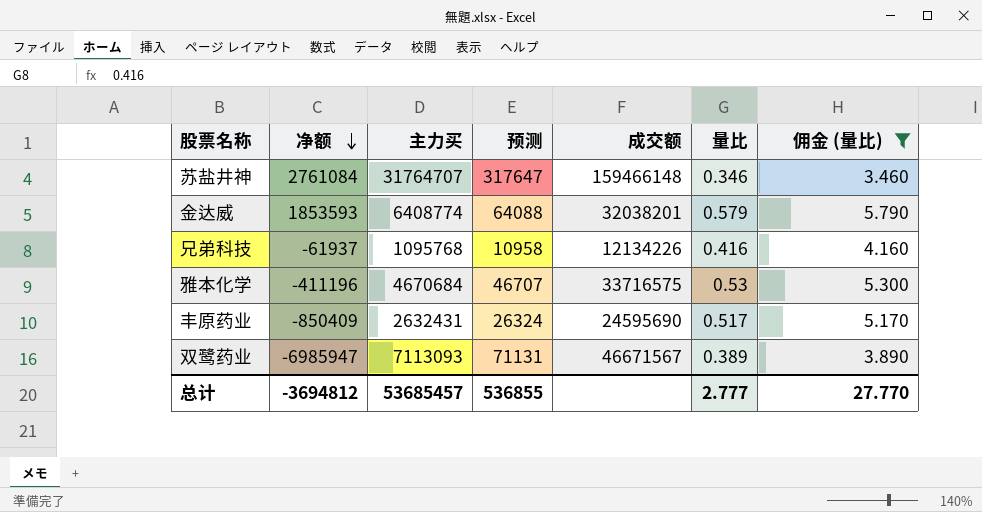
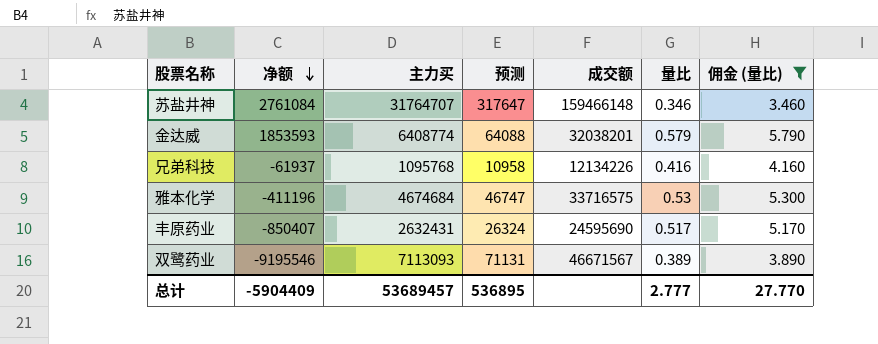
雅本化学 | 主力买: 4670684 -> 4674684
雅本化学 | 预测: 46707 -> 46747
丰原药业 | 净额: -850409 -> -850407
双鹭药业 | 净额: -6985947 -> -9195546
总计 | 净额: -3694812 -> -5904409
总计 | 主力买: 53685457 -> 53689457
总计 | 预测: 536855 -> 536895

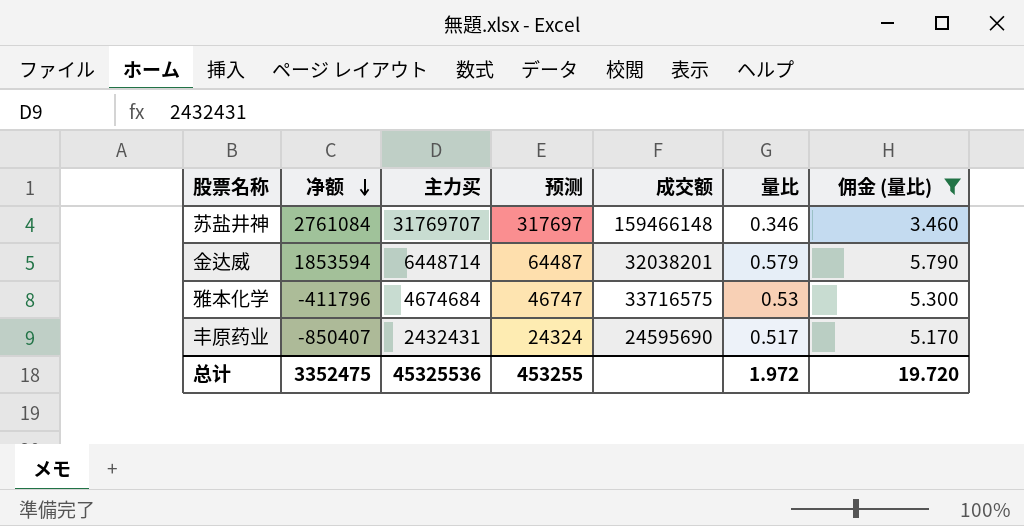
row 兄弟科技: -61937 | 1095768 | 10958 | 12134226 | 0.416 | 4.160 -> none
row 双鹭药业: -9195546 | 7113093 | 71131 | 46671567 | 0.389 | 3.890 -> none
苏盐井神 | 主力买: 31764707 -> 31769707
苏盐井神 | 预测: 317647 -> 317697
金达威 | 净额: 1853593 -> 1853594
金达威 | 主力买: 6408774 -> 6448714
金达威 | 预测: 64088 -> 64487
雅本化学 | 净额: -411196 -> -411796
丰原药业 | 主力买: 2632431 -> 2432431
丰原药业 | 预测: 26324 -> 24324
总计 | 净额: -5904409 -> 3352475
总计 | 主力买: 53689457 -> 45325536
总计 | 预测: 536895 -> 453255
总计 | 量比: 2.777 -> 1.972
总计 | 佣金 (量比): 27.770 -> 19.720

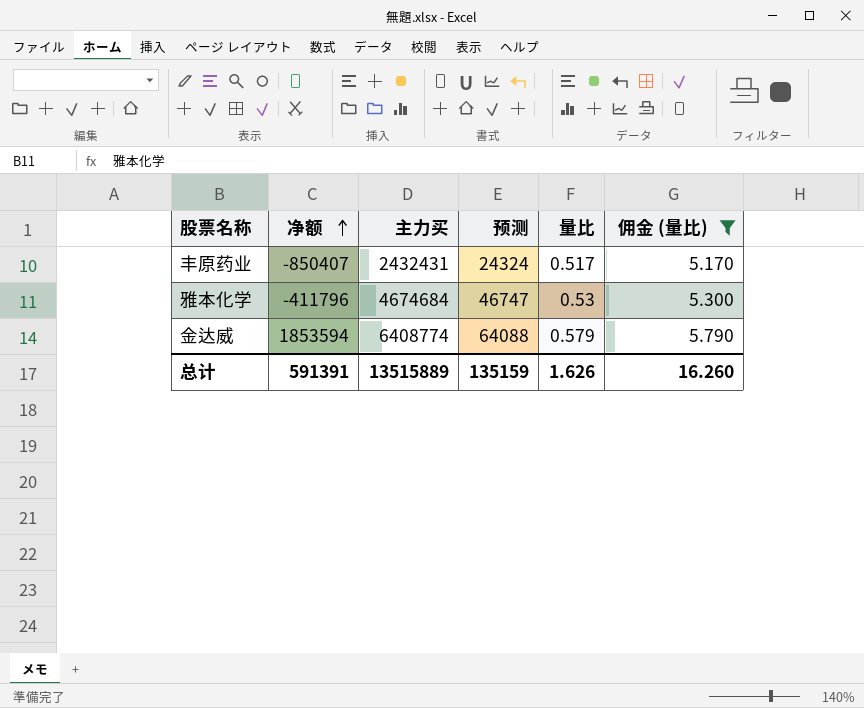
row order: 净额 descending -> 净额 ascending
column 成交额 | position: 5 -> none
row 苏盐井神: 2761084 | 31769707 | 317697 | 159466148 | 0.346 | 3.460 -> none
金达威 | 主力买: 6448714 -> 6408774
金达威 | 预测: 64487 -> 64088
总计 | 净额: 3352475 -> 591391
总计 | 主力买: 45325536 -> 13515889
总计 | 预测: 453255 -> 135159
总计 | 量比: 1.972 -> 1.626
总计 | 佣金 (量比): 19.720 -> 16.260

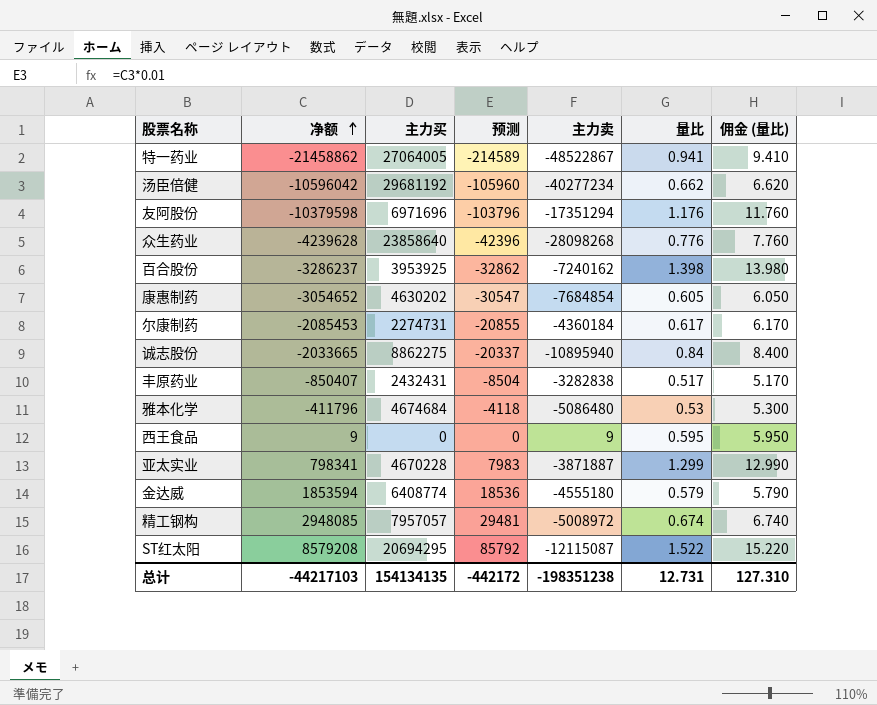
filter: 佣金 (量比) <= 5.790 -> none
column 预测 | formula: [主力买] * 0.01 -> [净额] * 0.01
column 主力卖 | formula: none -> [净额] - [主力买]
总计 | 净额: 591391 -> -44217103
总计 | 主力买: 13515889 -> 154134135
总计 | 预测: 135159 -> -442172
总计 | 量比: 1.626 -> 12.731
总计 | 佣金 (量比): 16.260 -> 127.310

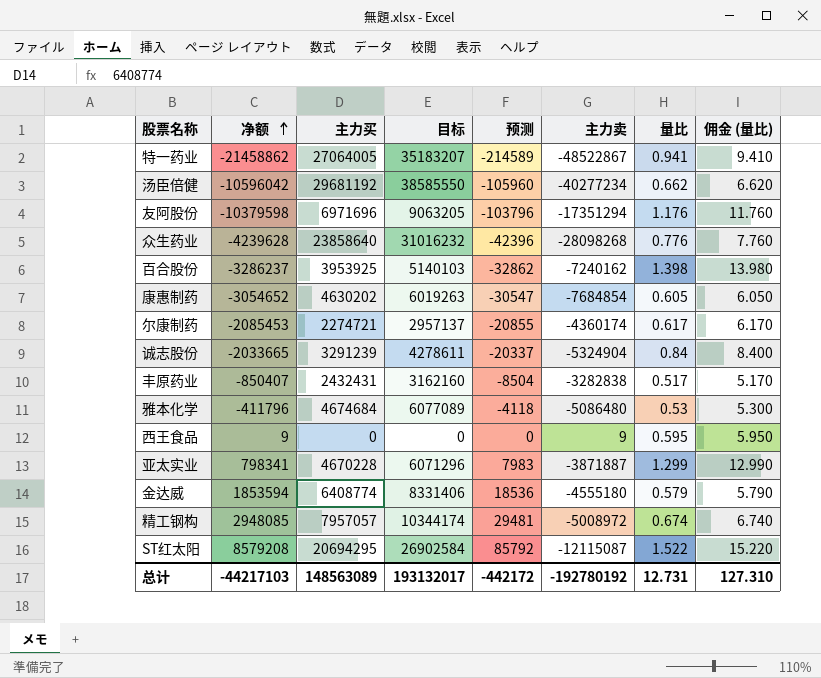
column 目标 | formula: none -> [主力买] * 1.3
尔康制药 | 主力买: 2274731 -> 2274721
尔康制药 | 主力卖: -4360184 -> -4360174
诚志股份 | 主力买: 8862275 -> 3291239
诚志股份 | 主力卖: -10895940 -> -5324904
总计 | 主力买: 154134135 -> 148563089
总计 | 主力卖: -198351238 -> -192780192

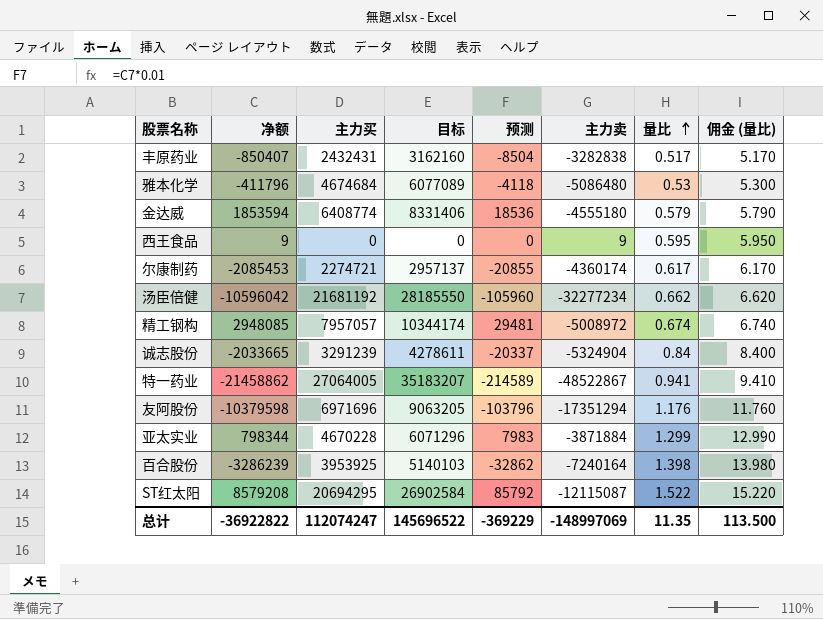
row order: 净额 ascending -> 量比 ascending
row 众生药业: -4239628 | 23858640 | 31016232 | -42396 | -28098268 | 0.776 | 7.760 -> none
row 康惠制药: -3054652 | 4630202 | 6019263 | -30547 | -7684854 | 0.605 | 6.050 -> none
汤臣倍健 | 主力买: 29681192 -> 21681192
汤臣倍健 | 目标: 38585550 -> 28185550
汤臣倍健 | 主力卖: -40277234 -> -32277234
亚太实业 | 净额: 798341 -> 798344
亚太实业 | 主力卖: -3871887 -> -3871884
百合股份 | 净额: -3286237 -> -3286239
百合股份 | 主力卖: -7240162 -> -7240164
总计 | 净额: -44217103 -> -36922822
总计 | 主力买: 148563089 -> 112074247
总计 | 目标: 193132017 -> 145696522
总计 | 预测: -442172 -> -369229
总计 | 主力卖: -192780192 -> -148997069
总计 | 量比: 12.731 -> 11.35
总计 | 佣金 (量比): 127.310 -> 113.500

